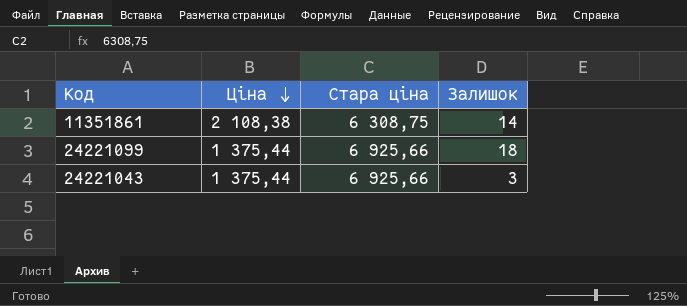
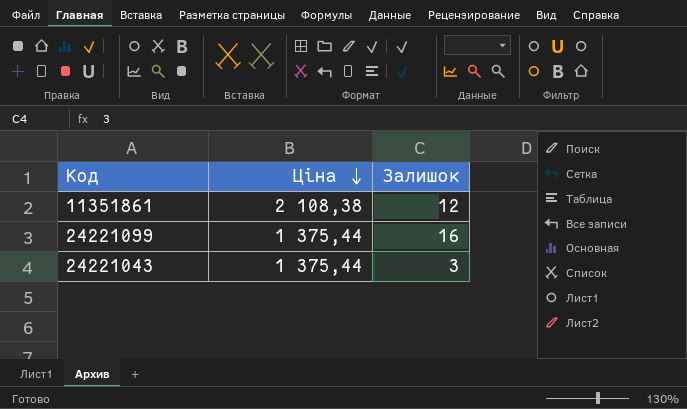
column Стара ціна | position: 3 -> none
11351861 | Залишок: 14 -> 12
24221099 | Залишок: 18 -> 16

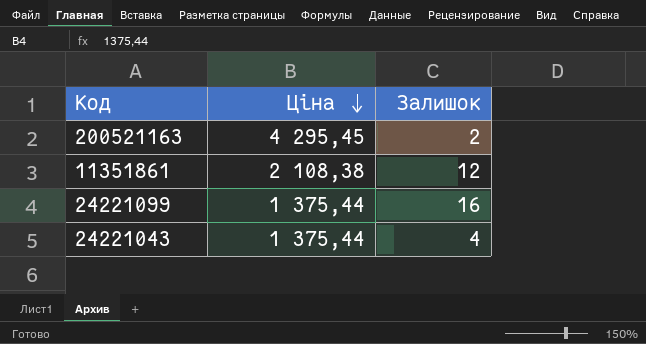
row 200521163: none -> 4 295,45 | 2
24221043 | Залишок: 3 -> 4

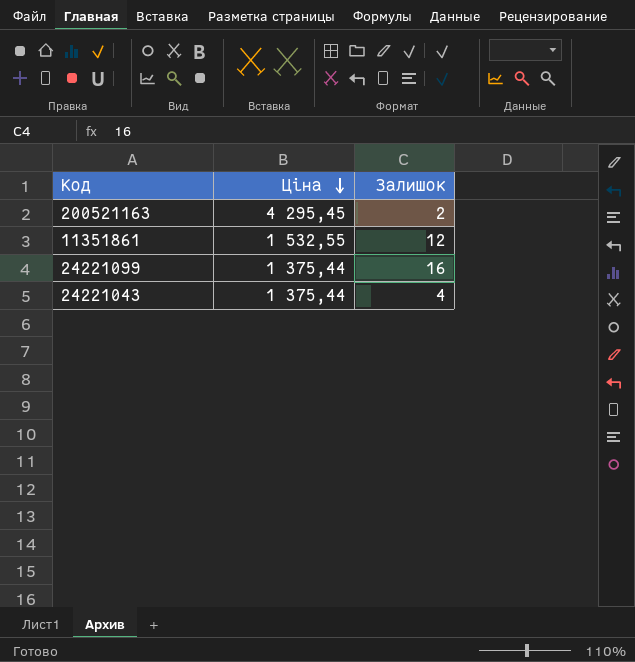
11351861 | Ціна: 2 108,38 -> 1 532,55

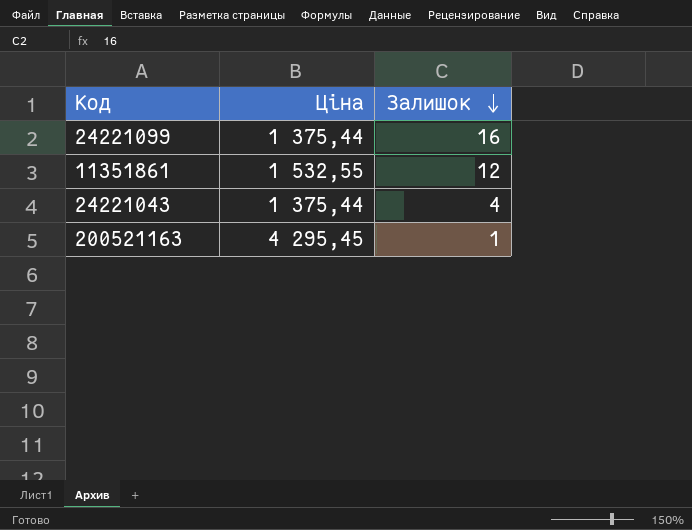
row order: Ціна descending -> Залишок descending
200521163 | Залишок: 2 -> 1

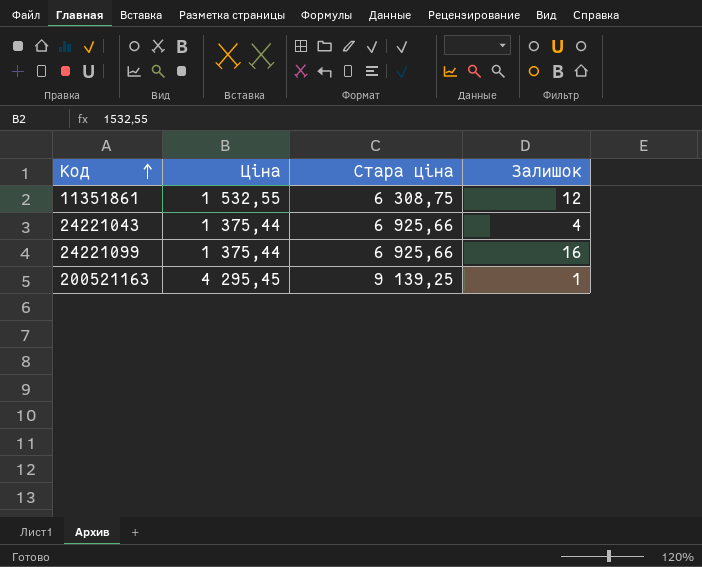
row order: Залишок descending -> Код ascending
column Стара ціна | position: none -> 3

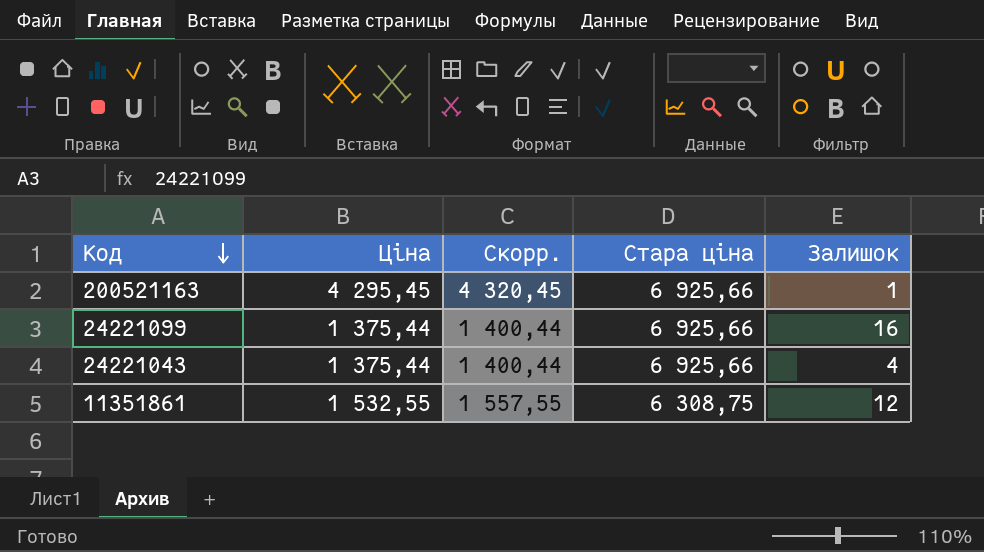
row order: Код ascending -> Код descending
column Скорр. | formula: none -> [Ціна] + 25
200521163 | Стара ціна: 9 139,25 -> 6 925,66

